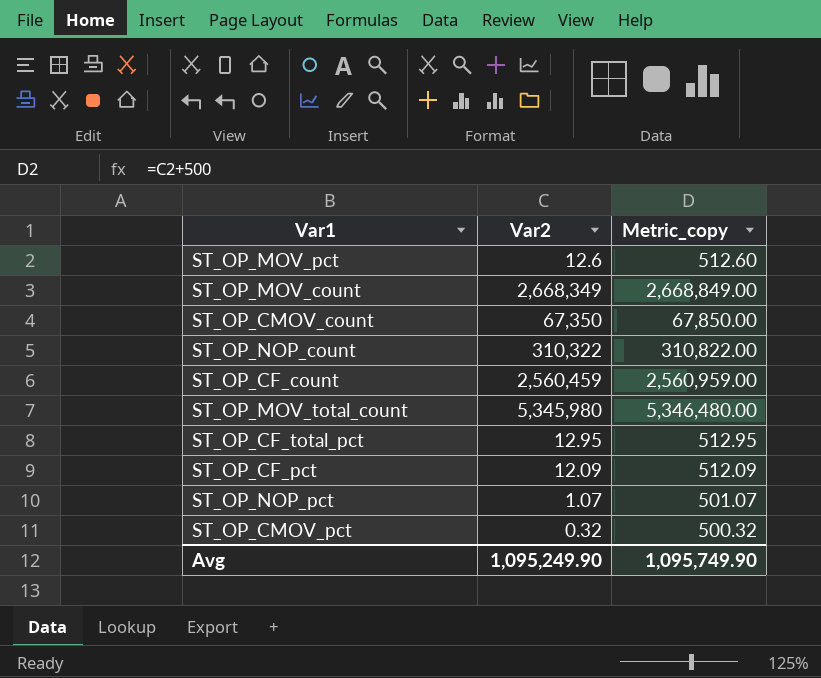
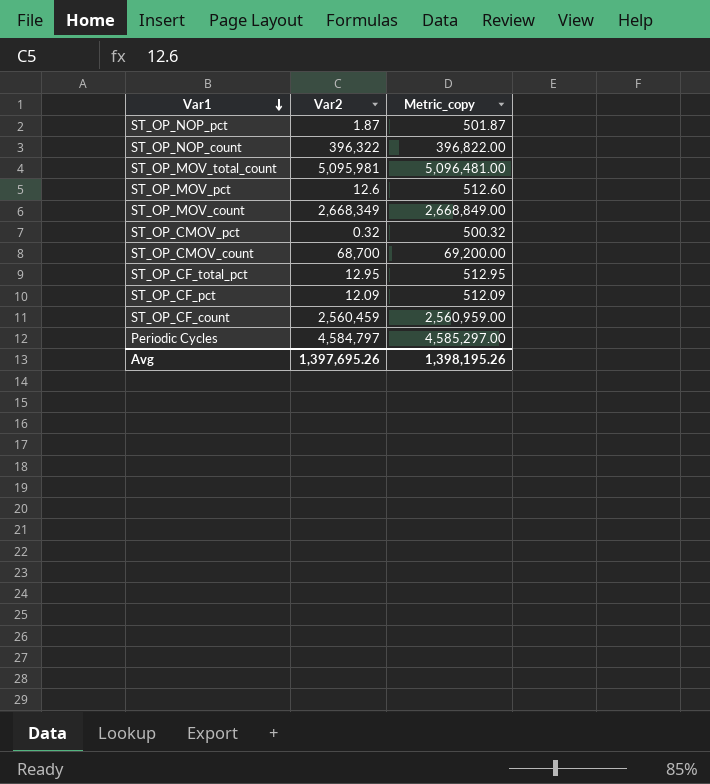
row order: none -> Var1 descending
ST_OP_NOP_pct | Var2: 1.07 -> 1.87
ST_OP_NOP_pct | Metric_copy: 501.07 -> 501.87
ST_OP_NOP_count | Var2: 310,322 -> 396,322
ST_OP_NOP_count | Metric_copy: 310,822.00 -> 396,822.00
ST_OP_MOV_total_count | Var2: 5,345,980 -> 5,095,981
ST_OP_MOV_total_count | Metric_copy: 5,346,480.00 -> 5,096,481.00
ST_OP_CMOV_count | Var2: 67,350 -> 68,700
ST_OP_CMOV_count | Metric_copy: 67,850.00 -> 69,200.00
row Periodic Cycles: none -> 4,584,797 | 4,585,297.00
Avg | Var2: 1,095,249.90 -> 1,397,695.26
Avg | Metric_copy: 1,095,749.90 -> 1,398,195.26

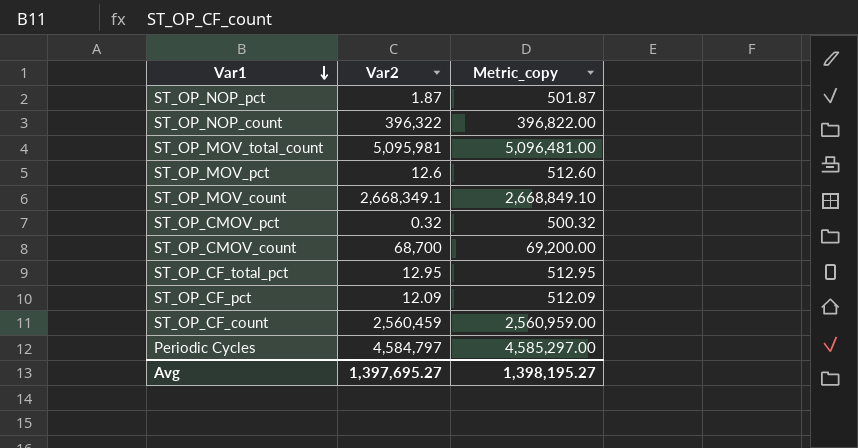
ST_OP_MOV_count | Var2: 2,668,349 -> 2,668,349.1
ST_OP_MOV_count | Metric_copy: 2,668,849.00 -> 2,668,849.10
Avg | Var2: 1,397,695.26 -> 1,397,695.27
Avg | Metric_copy: 1,398,195.26 -> 1,398,195.27

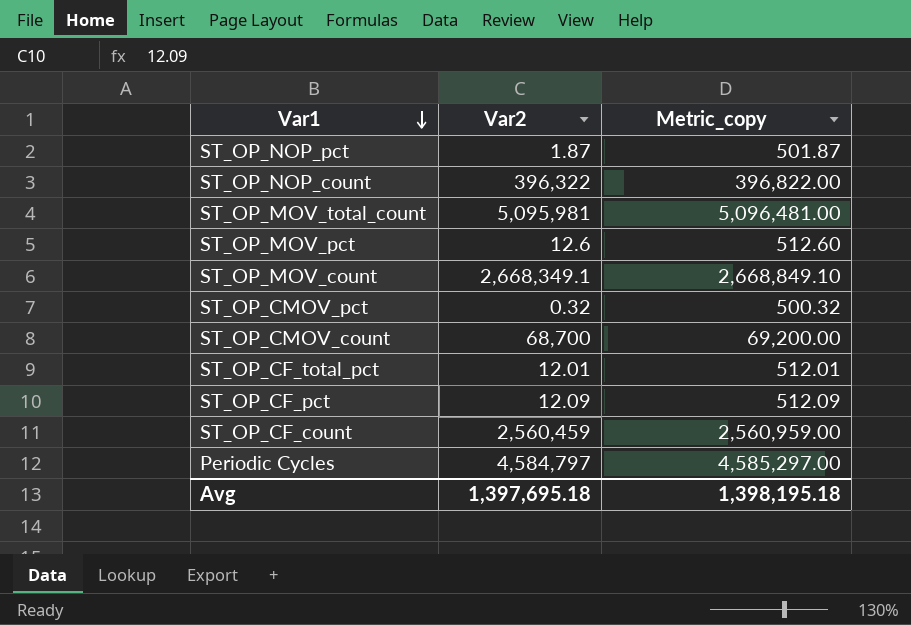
ST_OP_CF_total_pct | Var2: 12.95 -> 12.01
ST_OP_CF_total_pct | Metric_copy: 512.95 -> 512.01
Avg | Var2: 1,397,695.27 -> 1,397,695.18
Avg | Metric_copy: 1,398,195.27 -> 1,398,195.18

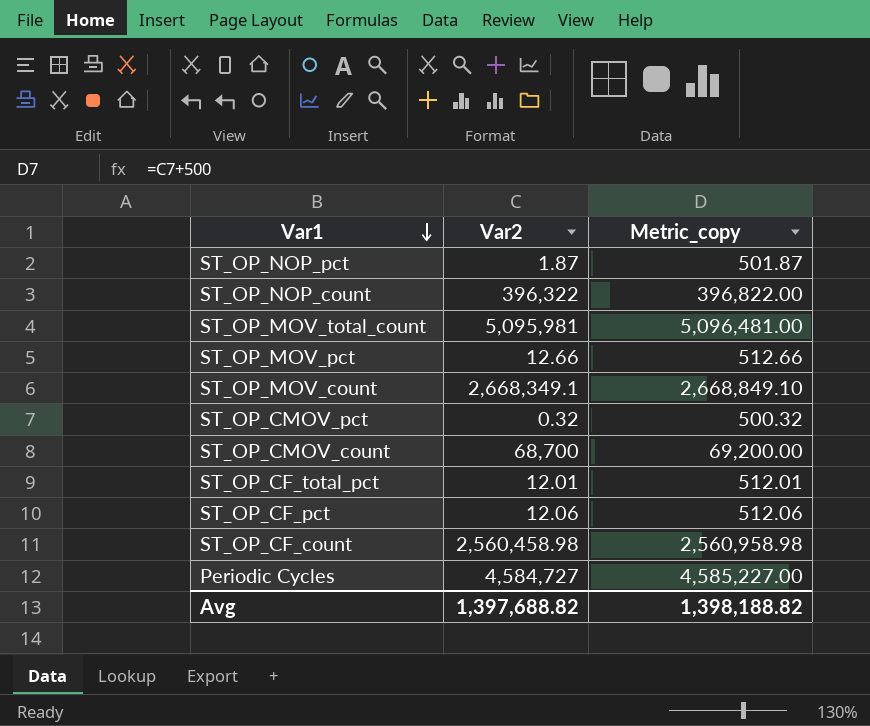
ST_OP_MOV_pct | Var2: 12.6 -> 12.66
ST_OP_MOV_pct | Metric_copy: 512.60 -> 512.66
ST_OP_CF_pct | Var2: 12.09 -> 12.06
ST_OP_CF_pct | Metric_copy: 512.09 -> 512.06
ST_OP_CF_count | Var2: 2,560,459 -> 2,560,458.98
ST_OP_CF_count | Metric_copy: 2,560,959.00 -> 2,560,958.98
Periodic Cycles | Var2: 4,584,797 -> 4,584,727
Periodic Cycles | Metric_copy: 4,585,297.00 -> 4,585,227.00
Avg | Var2: 1,397,695.18 -> 1,397,688.82
Avg | Metric_copy: 1,398,195.18 -> 1,398,188.82

